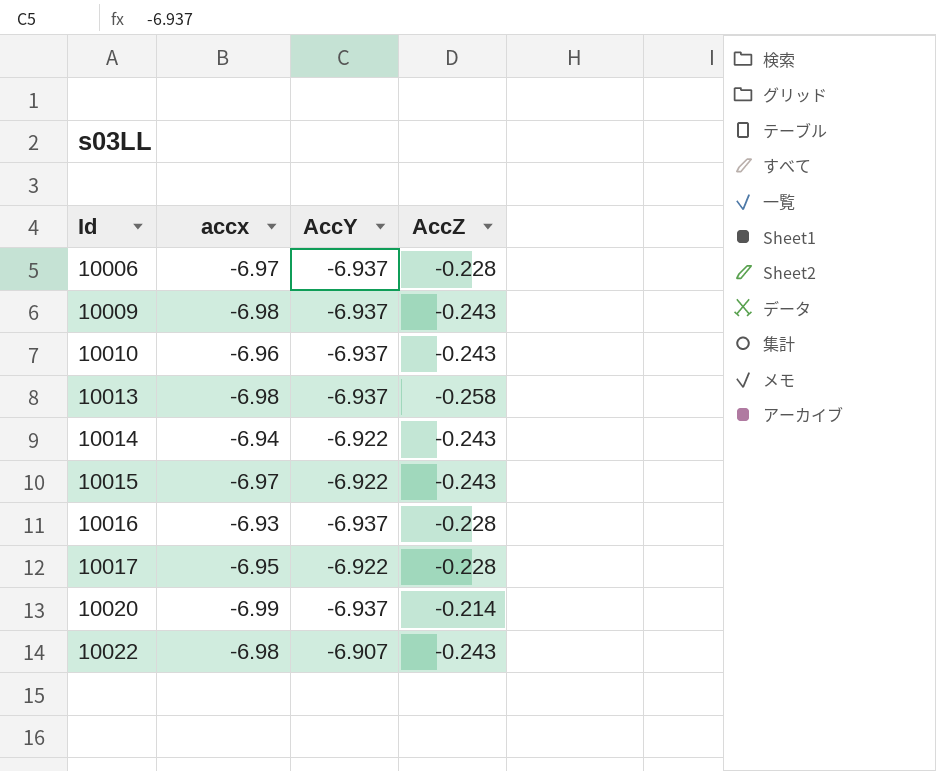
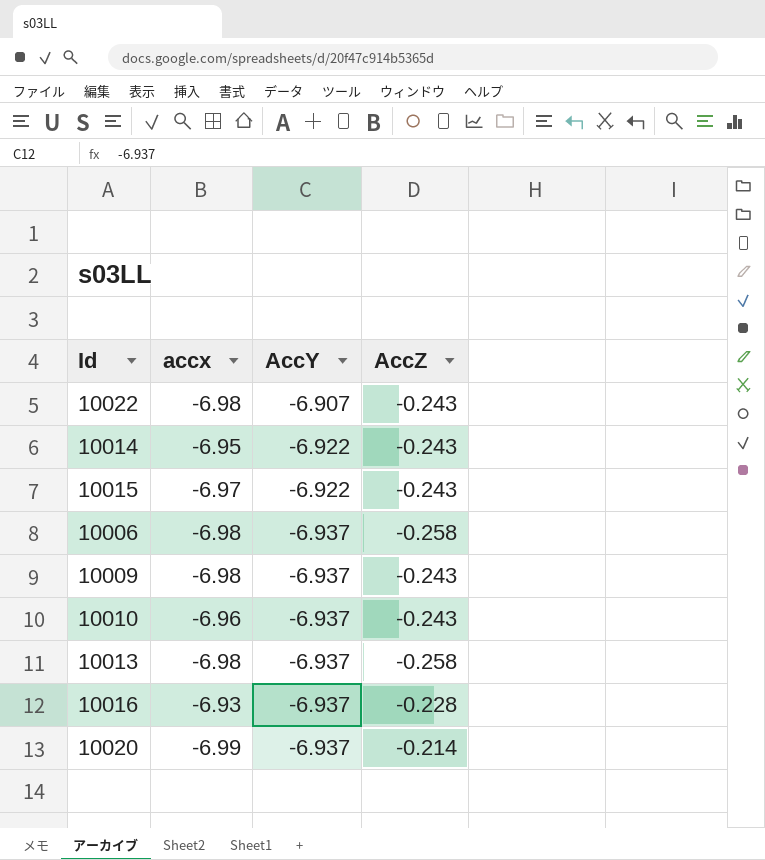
row order: Id ascending -> AccY descending
row 10017: -6.95 | -6.922 | -0.228 -> none
10014 | accx: -6.94 -> -6.95
10006 | accx: -6.97 -> -6.98
10006 | AccZ: -0.228 -> -0.258

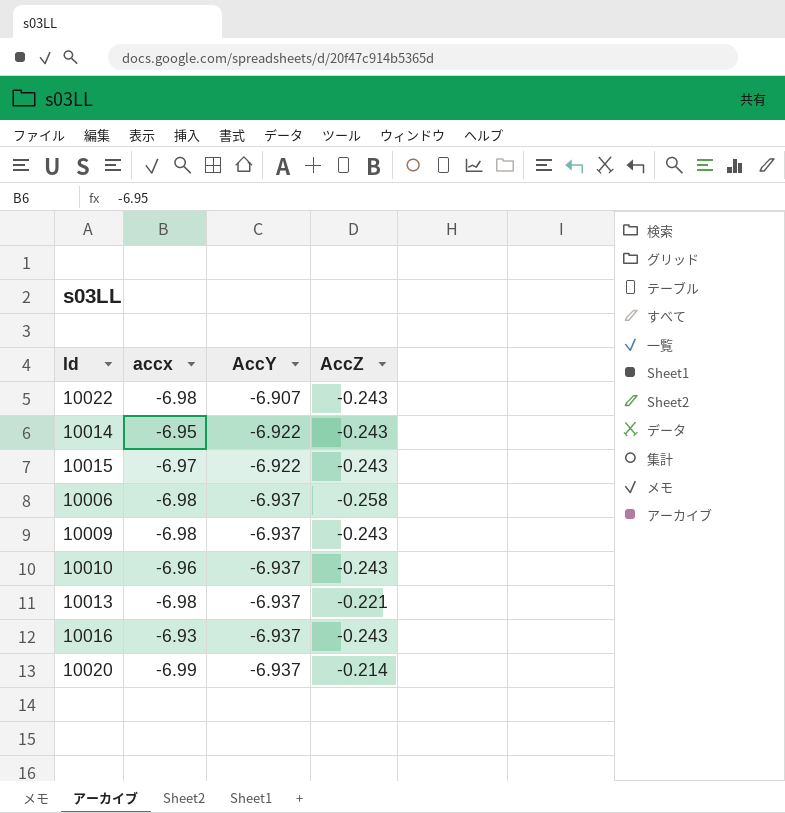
10013 | AccZ: -0.258 -> -0.221
10016 | AccZ: -0.228 -> -0.243

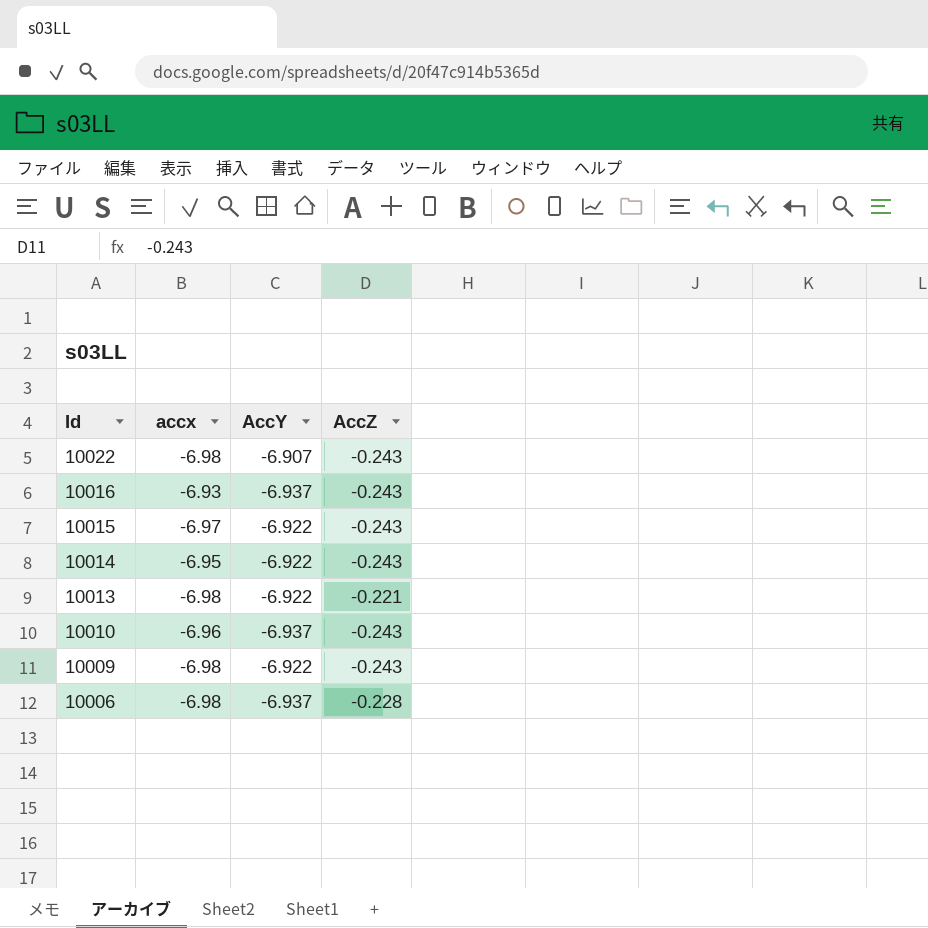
row order: AccY descending -> Id descending
row 10020: -6.99 | -6.937 | -0.214 -> none
10013 | AccY: -6.937 -> -6.922
10009 | AccY: -6.937 -> -6.922
10006 | AccZ: -0.258 -> -0.228

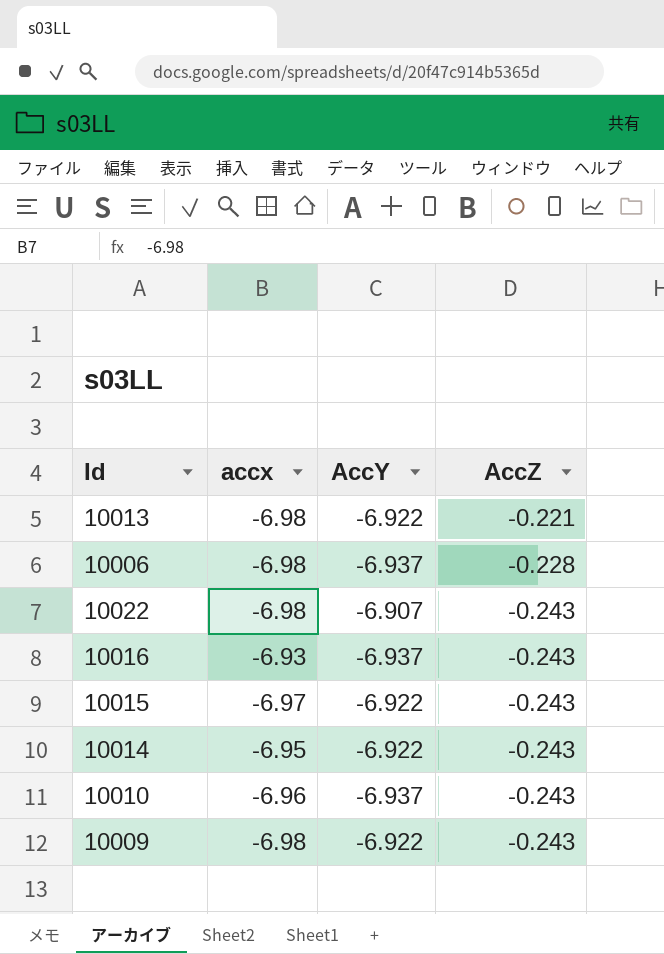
row order: Id descending -> AccZ descending

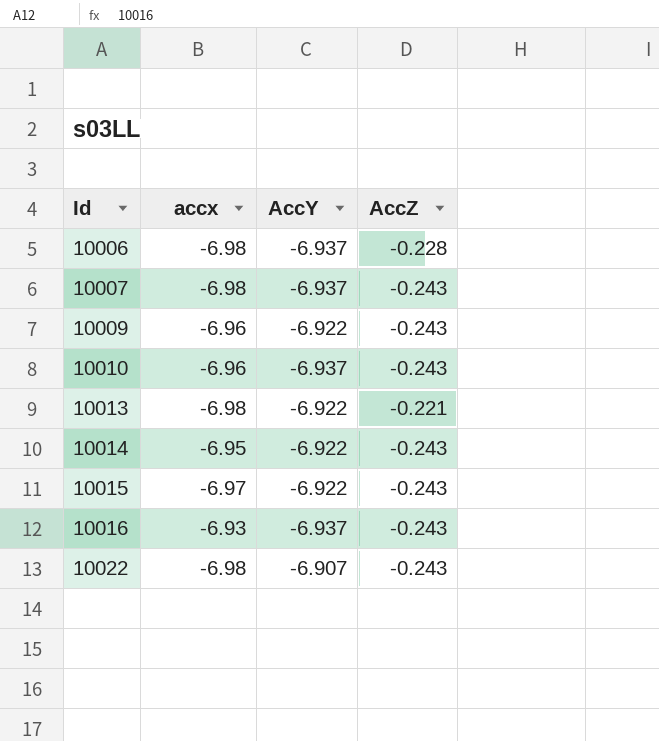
row order: AccZ descending -> Id ascending
row 10007: none -> -6.98 | -6.937 | -0.243
10009 | accx: -6.98 -> -6.96

